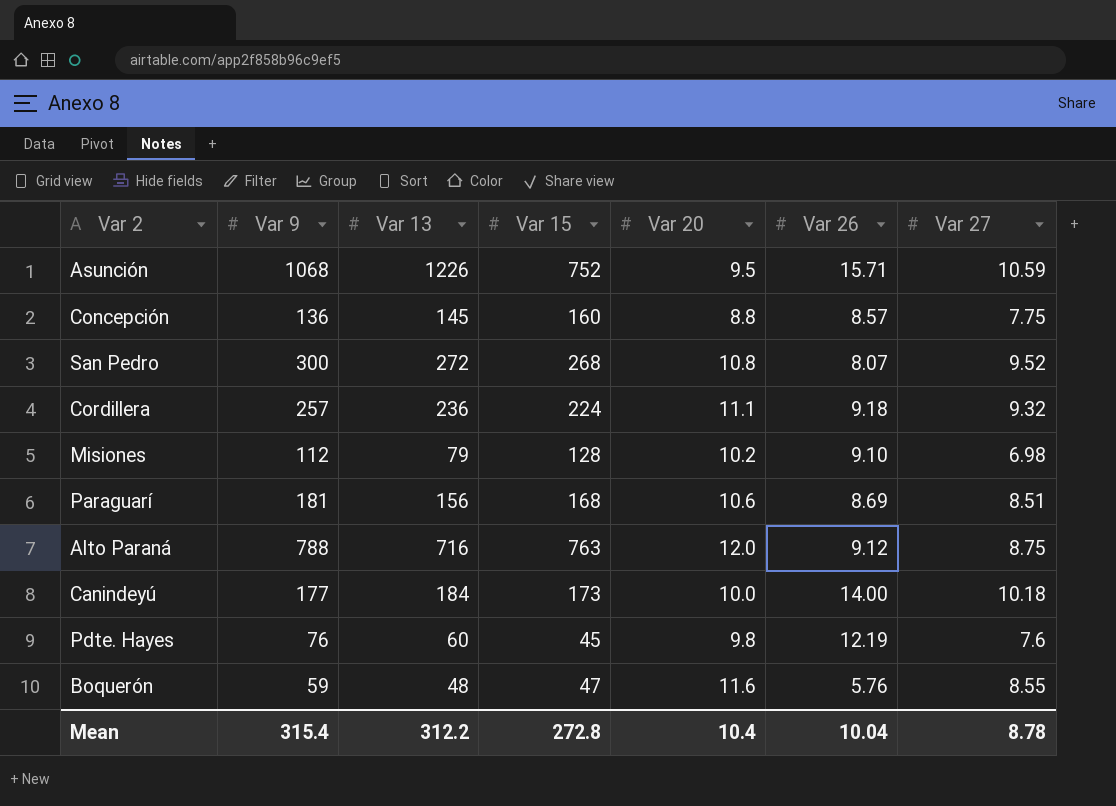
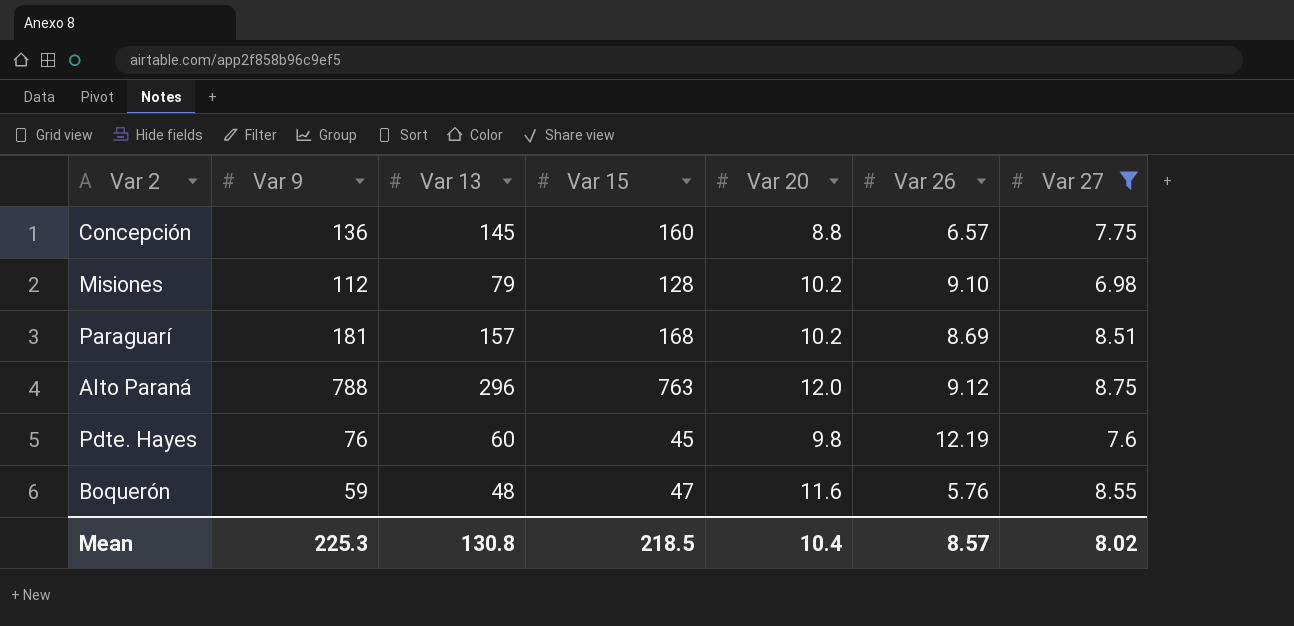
filter: none -> Var 27 <= 8.75
Concepción | Var 26: 8.57 -> 6.57
Paraguarí | Var 13: 156 -> 157
Paraguarí | Var 20: 10.6 -> 10.2
Alto Paraná | Var 13: 716 -> 296
Mean | Var 9: 315.4 -> 225.3
Mean | Var 13: 312.2 -> 130.8
Mean | Var 15: 272.8 -> 218.5
Mean | Var 26: 10.04 -> 8.57
Mean | Var 27: 8.78 -> 8.02

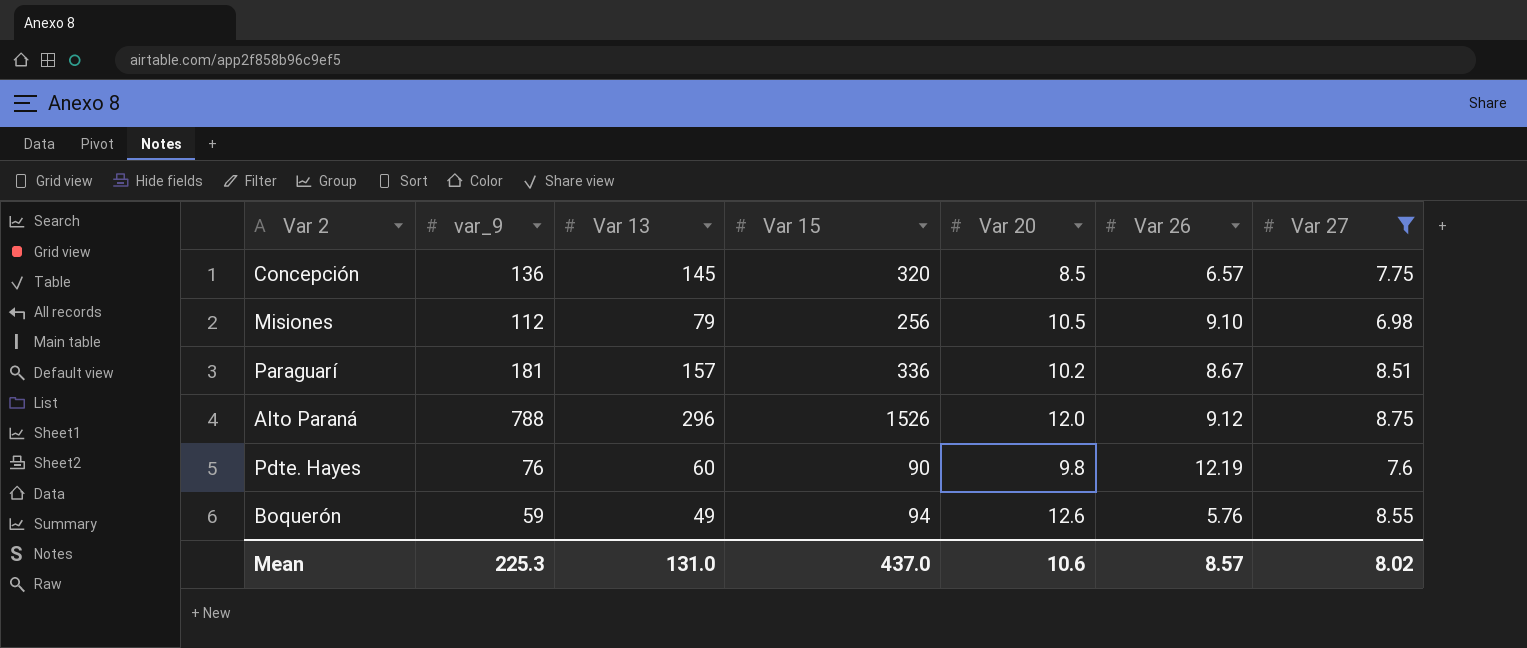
column name: Var 9 -> var_9
Concepción | Var 15: 160 -> 320
Concepción | Var 20: 8.8 -> 8.5
Misiones | Var 15: 128 -> 256
Misiones | Var 20: 10.2 -> 10.5
Paraguarí | Var 15: 168 -> 336
Paraguarí | Var 26: 8.69 -> 8.67
Alto Paraná | Var 15: 763 -> 1526
Pdte. Hayes | Var 15: 45 -> 90
Boquerón | Var 13: 48 -> 49
Boquerón | Var 15: 47 -> 94
Boquerón | Var 20: 11.6 -> 12.6
Mean | Var 13: 130.8 -> 131.0
Mean | Var 15: 218.5 -> 437.0
Mean | Var 20: 10.4 -> 10.6

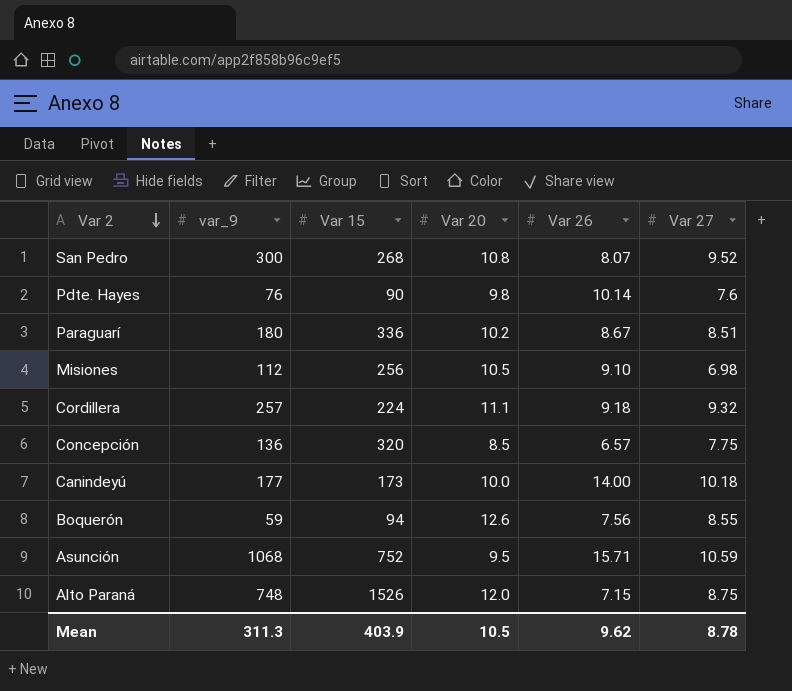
filter: Var 27 <= 8.75 -> none
row order: none -> Var 2 descending
column Var 13 | position: 3 -> none
Pdte. Hayes | Var 26: 12.19 -> 10.14
Paraguarí | var_9: 181 -> 180
Boquerón | Var 26: 5.76 -> 7.56
Alto Paraná | var_9: 788 -> 748
Alto Paraná | Var 26: 9.12 -> 7.15
Mean | var_9: 225.3 -> 311.3
Mean | Var 15: 437.0 -> 403.9
Mean | Var 20: 10.6 -> 10.5
Mean | Var 26: 8.57 -> 9.62
Mean | Var 27: 8.02 -> 8.78

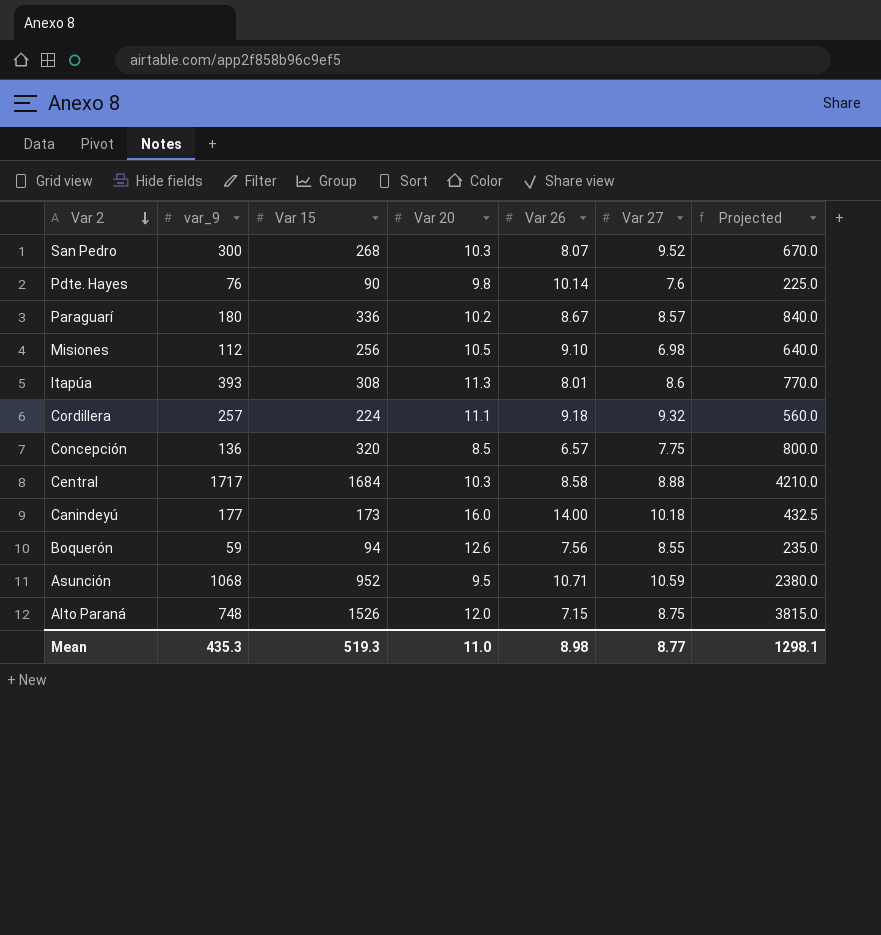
column Projected | formula: none -> [Var 15] * 2.5
San Pedro | Var 20: 10.8 -> 10.3
Paraguarí | Var 27: 8.51 -> 8.57
row Itapúa: none -> 393 | 308 | 11.3 | 8.01 | 8.6 | 770.0
row Central: none -> 1717 | 1684 | 10.3 | 8.58 | 8.88 | 4210.0
Canindeyú | Var 20: 10.0 -> 16.0
Asunción | Var 15: 752 -> 952
Asunción | Var 26: 15.71 -> 10.71
Mean | var_9: 311.3 -> 435.3
Mean | Var 15: 403.9 -> 519.3
Mean | Var 20: 10.5 -> 11.0
Mean | Var 26: 9.62 -> 8.98
Mean | Var 27: 8.78 -> 8.77

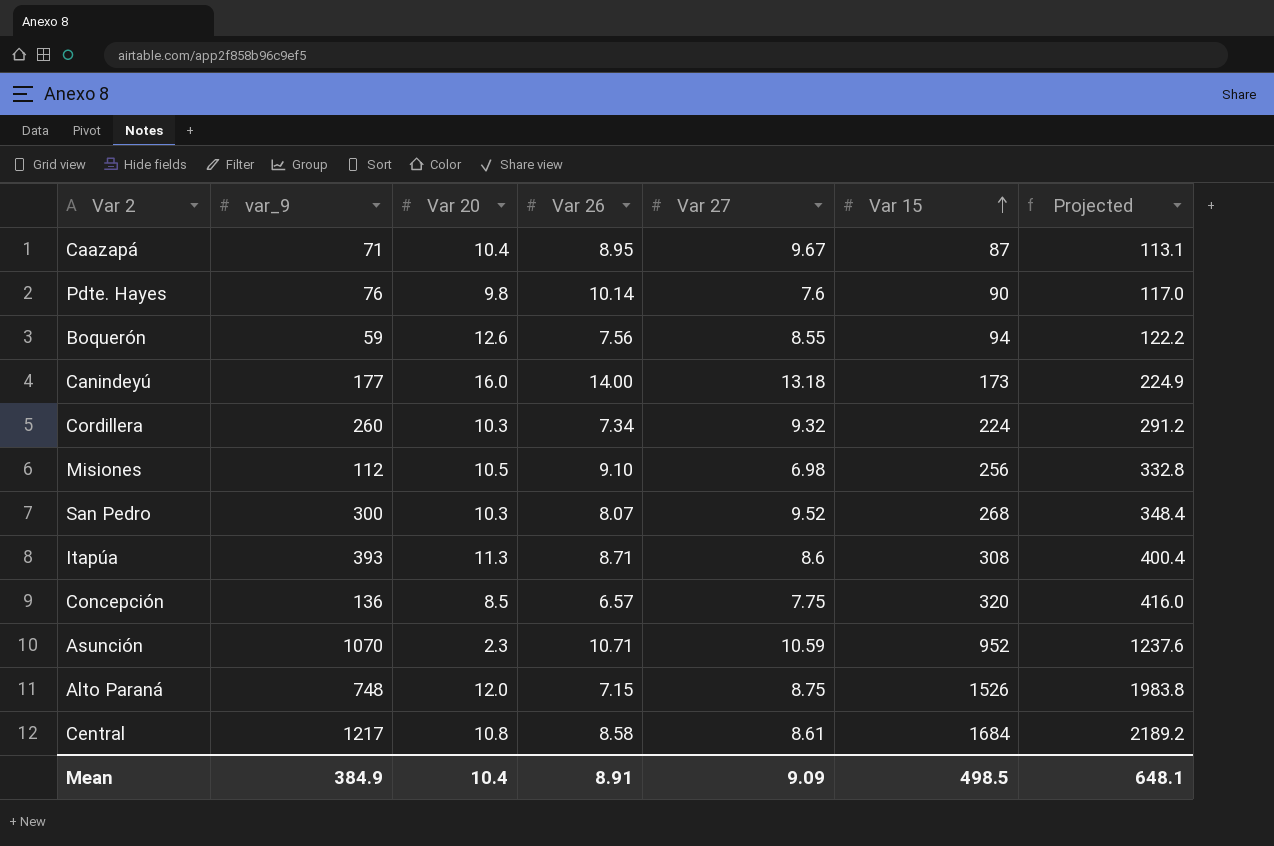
row order: Var 2 descending -> Var 15 ascending
column Var 15 | position: 3 -> 6
column Projected | formula: [Var 15] * 2.5 -> [Var 15] * 1.3
row Paraguarí: 180 | 336 | 10.2 | 8.67 | 8.57 | 840.0 -> none
row Caazapá: none -> 71 | 10.4 | 8.95 | 9.67 | 87 | 113.1
Canindeyú | Var 27: 10.18 -> 13.18
Cordillera | var_9: 257 -> 260
Cordillera | Var 20: 11.1 -> 10.3
Cordillera | Var 26: 9.18 -> 7.34
Itapúa | Var 26: 8.01 -> 8.71
Asunción | var_9: 1068 -> 1070
Asunción | Var 20: 9.5 -> 2.3
Central | var_9: 1717 -> 1217
Central | Var 20: 10.3 -> 10.8
Central | Var 27: 8.88 -> 8.61
Mean | var_9: 435.3 -> 384.9
Mean | Var 20: 11.0 -> 10.4
Mean | Var 26: 8.98 -> 8.91
Mean | Var 27: 8.77 -> 9.09
Mean | Var 15: 519.3 -> 498.5
Mean | Projected: 1298.1 -> 648.1

